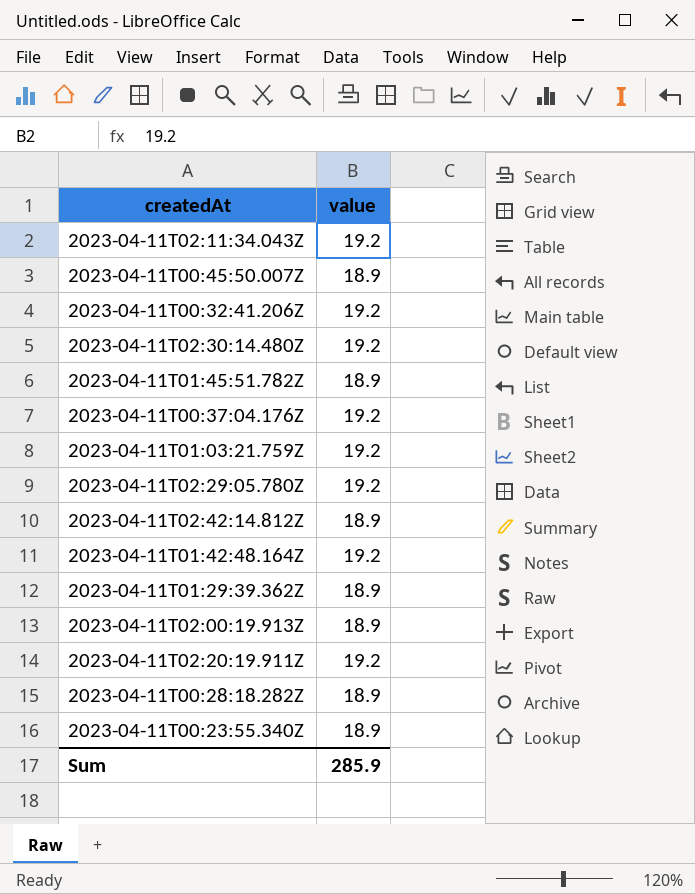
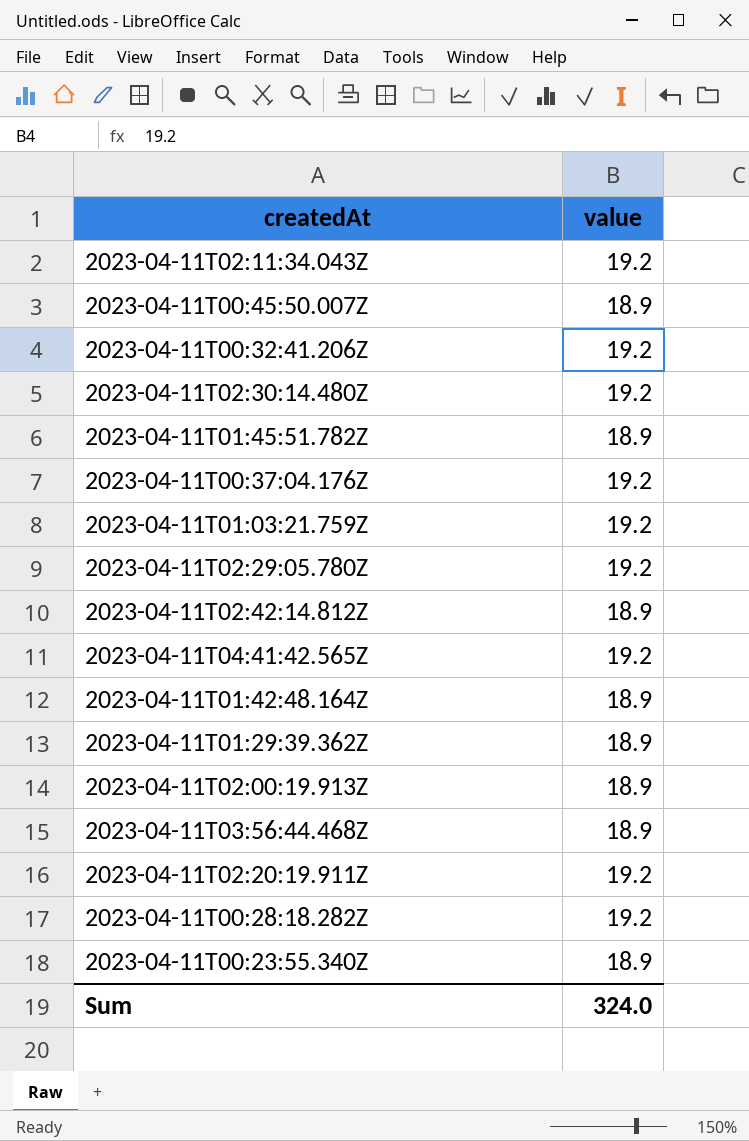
row 2023-04-11T04:41:42.565Z: none -> 19.2
2023-04-11T01:42:48.164Z | value: 19.2 -> 18.9
row 2023-04-11T03:56:44.468Z: none -> 18.9
2023-04-11T00:28:18.282Z | value: 18.9 -> 19.2
Sum | value: 285.9 -> 324.0

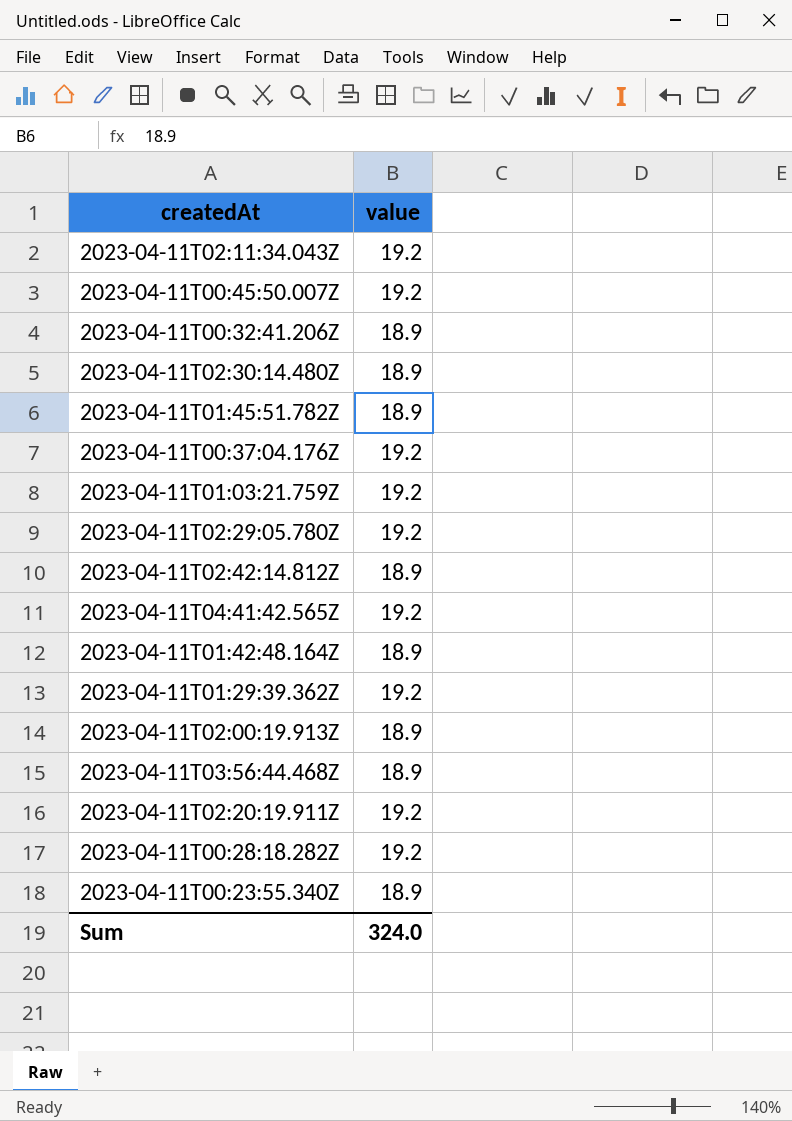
2023-04-11T00:45:50.007Z | value: 18.9 -> 19.2
2023-04-11T00:32:41.206Z | value: 19.2 -> 18.9
2023-04-11T02:30:14.480Z | value: 19.2 -> 18.9
2023-04-11T01:29:39.362Z | value: 18.9 -> 19.2

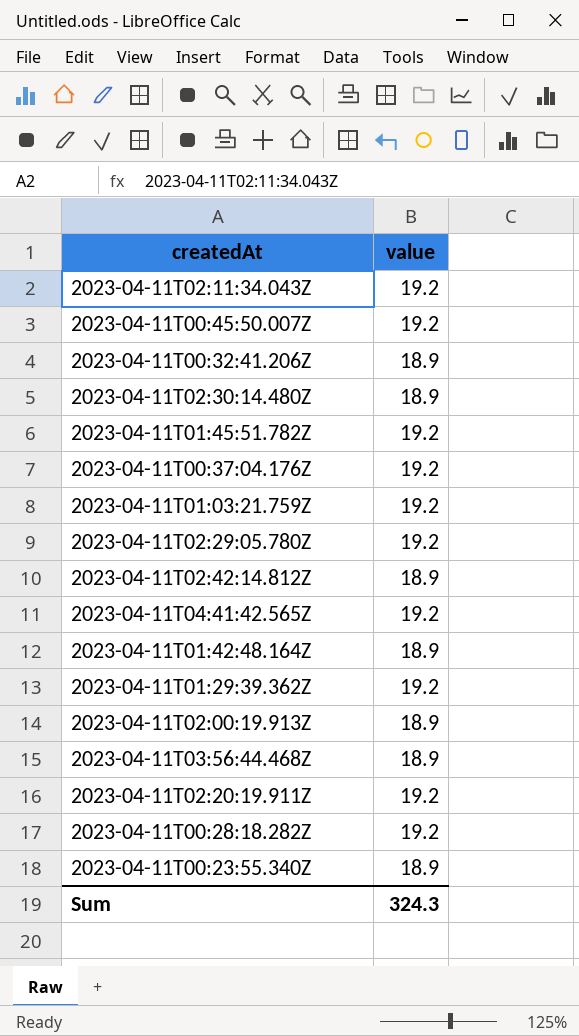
2023-04-11T01:45:51.782Z | value: 18.9 -> 19.2
Sum | value: 324.0 -> 324.3

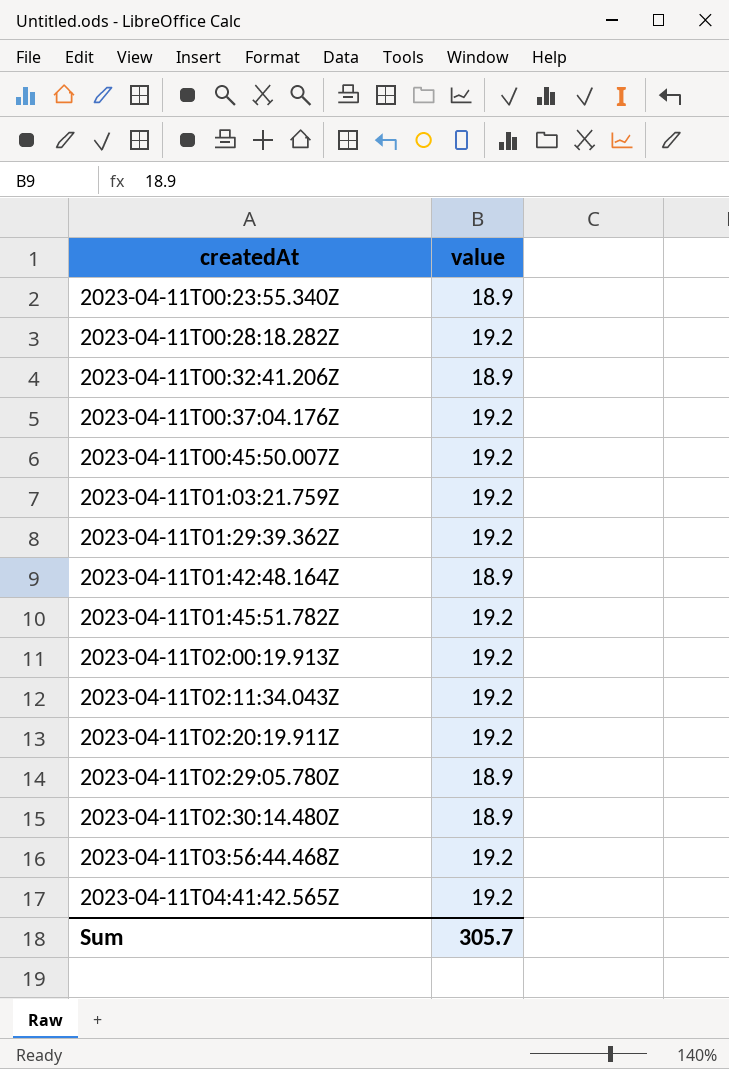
row order: none -> createdAt ascending
row 2023-04-11T02:42:14.812Z: 18.9 -> none
2023-04-11T02:00:19.913Z | value: 18.9 -> 19.2
2023-04-11T02:29:05.780Z | value: 19.2 -> 18.9
2023-04-11T03:56:44.468Z | value: 18.9 -> 19.2
Sum | value: 324.3 -> 305.7

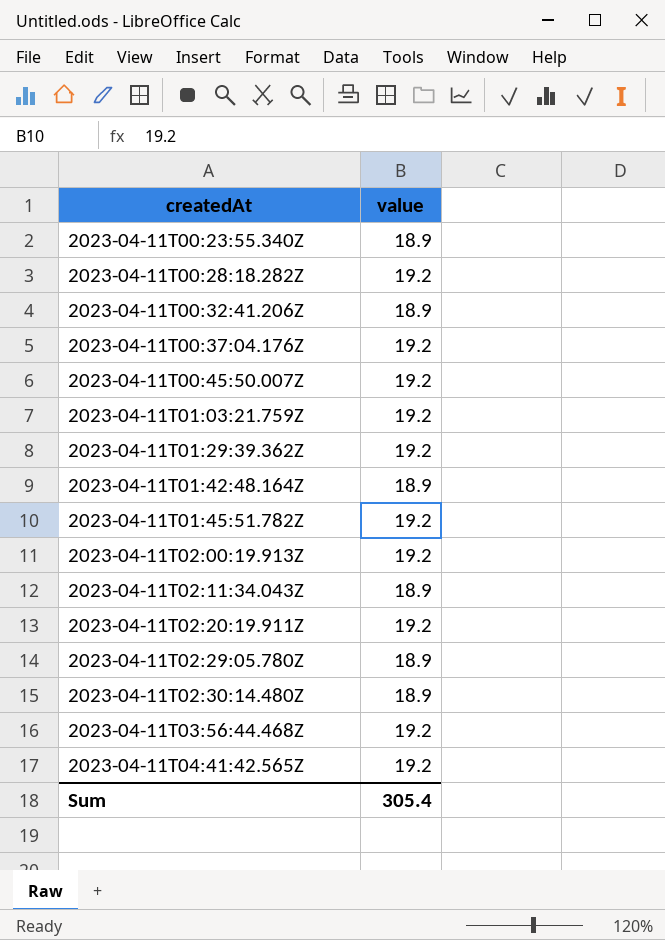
2023-04-11T02:11:34.043Z | value: 19.2 -> 18.9
Sum | value: 305.7 -> 305.4

